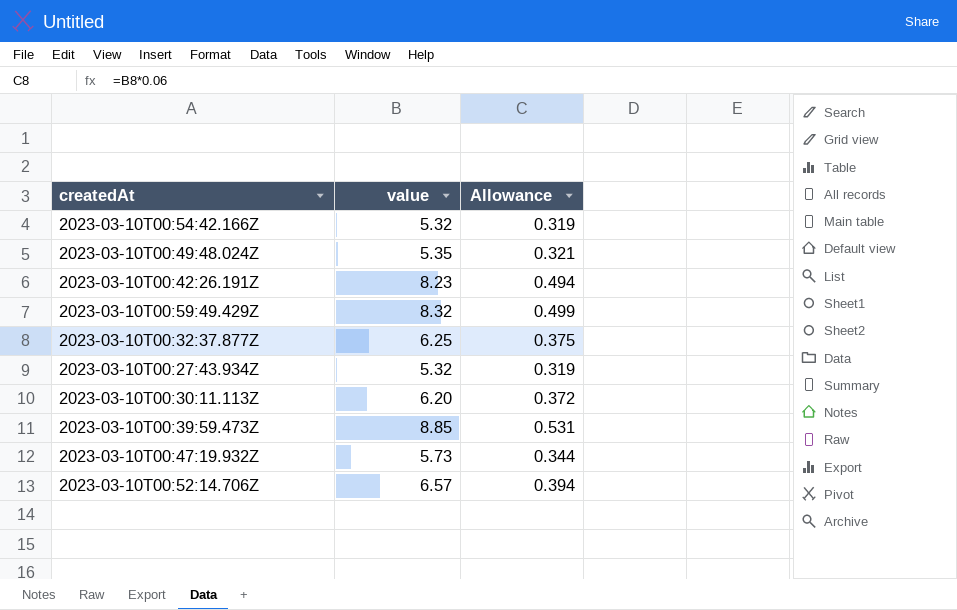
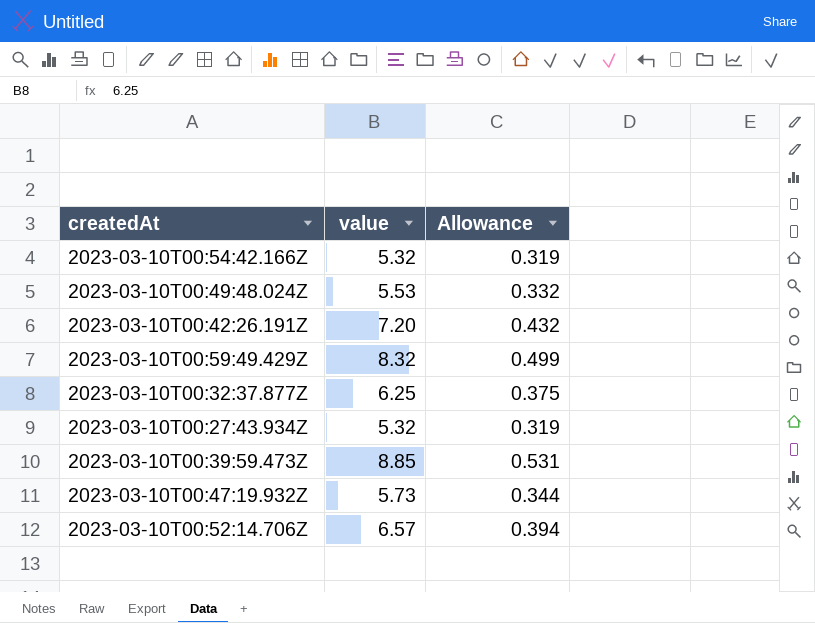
row 2023-03-10T00:30:11.113Z: 6.20 | 0.372 -> none
2023-03-10T00:49:48.024Z | value: 5.35 -> 5.53
2023-03-10T00:49:48.024Z | Allowance: 0.321 -> 0.332
2023-03-10T00:42:26.191Z | value: 8.23 -> 7.20
2023-03-10T00:42:26.191Z | Allowance: 0.494 -> 0.432

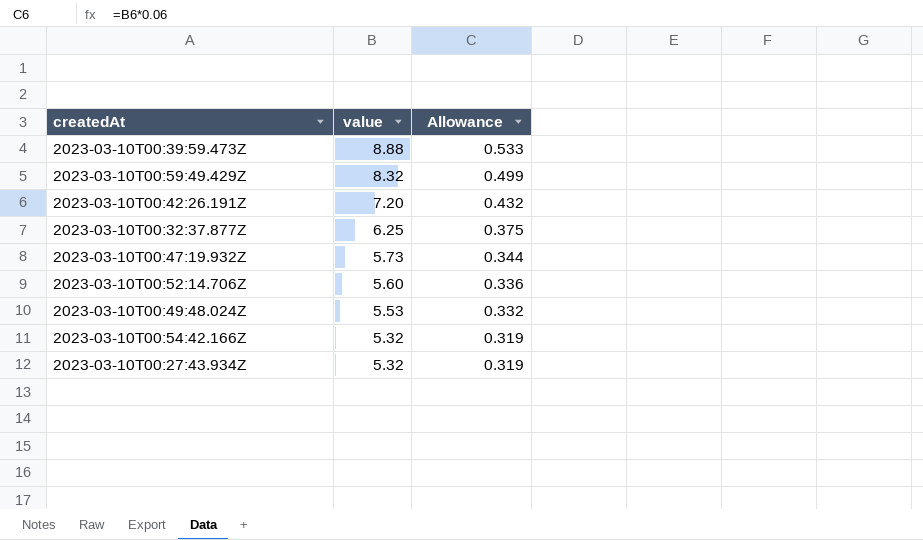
row order: none -> value descending
2023-03-10T00:39:59.473Z | value: 8.85 -> 8.88
2023-03-10T00:39:59.473Z | Allowance: 0.531 -> 0.533
2023-03-10T00:52:14.706Z | value: 6.57 -> 5.60
2023-03-10T00:52:14.706Z | Allowance: 0.394 -> 0.336

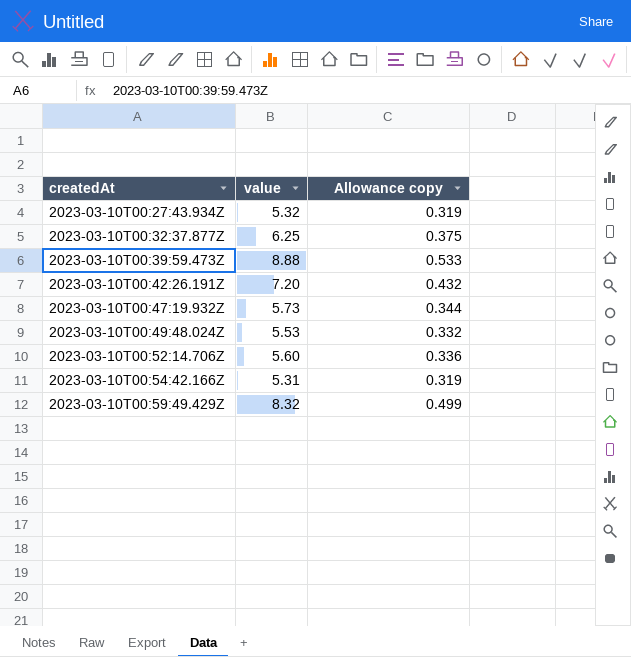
row order: value descending -> createdAt ascending
column name: Allowance -> Allowance copy
2023-03-10T00:54:42.166Z | value: 5.32 -> 5.31

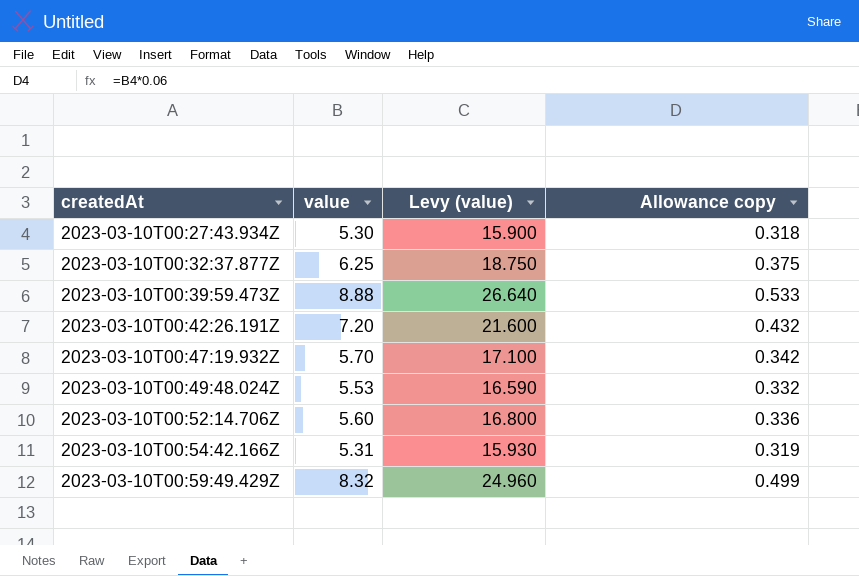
column Levy (value) | formula: none -> [value] * 3
2023-03-10T00:27:43.934Z | value: 5.32 -> 5.30
2023-03-10T00:27:43.934Z | Allowance copy: 0.319 -> 0.318
2023-03-10T00:47:19.932Z | value: 5.73 -> 5.70
2023-03-10T00:47:19.932Z | Allowance copy: 0.344 -> 0.342

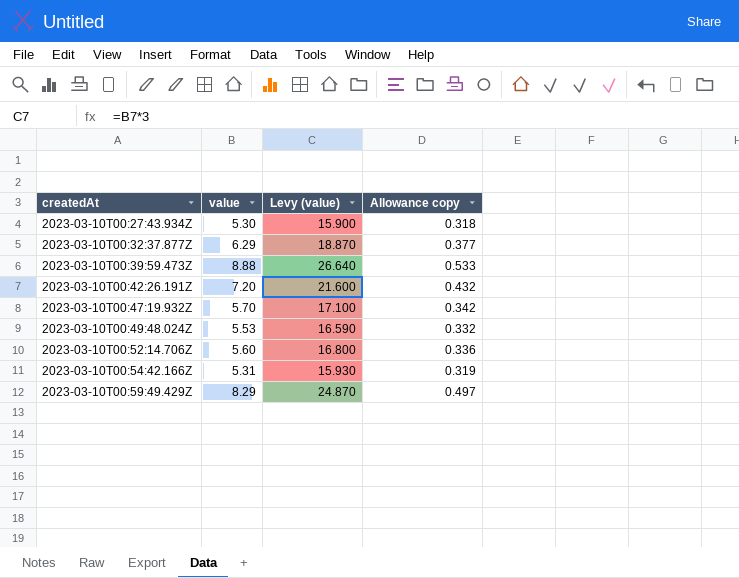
2023-03-10T00:32:37.877Z | value: 6.25 -> 6.29
2023-03-10T00:32:37.877Z | Levy (value): 18.750 -> 18.870
2023-03-10T00:32:37.877Z | Allowance copy: 0.375 -> 0.377
2023-03-10T00:59:49.429Z | value: 8.32 -> 8.29
2023-03-10T00:59:49.429Z | Levy (value): 24.960 -> 24.870
2023-03-10T00:59:49.429Z | Allowance copy: 0.499 -> 0.497

